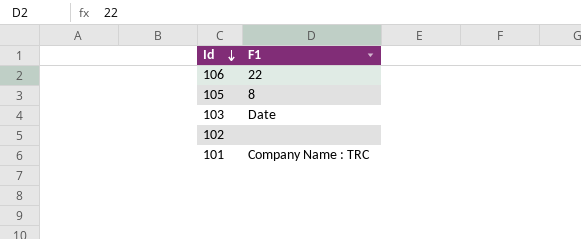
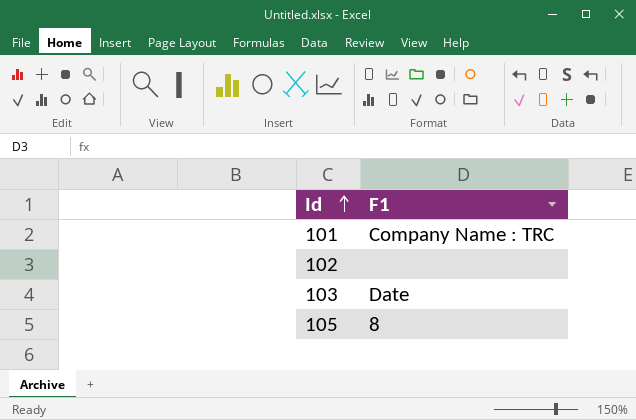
row order: Id descending -> Id ascending
row 106: 22 -> none

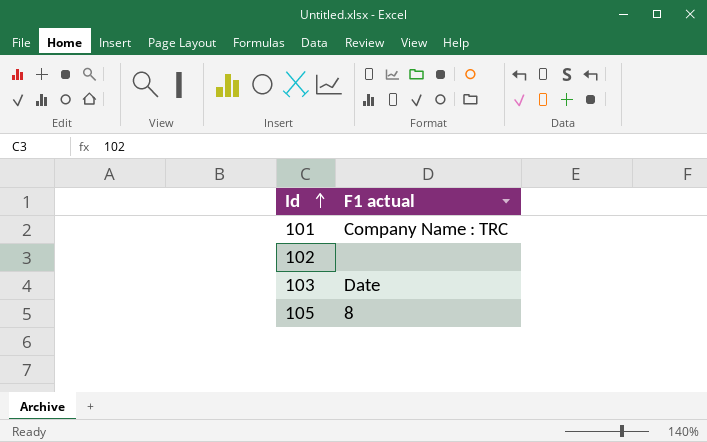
column name: F1 -> F1 actual

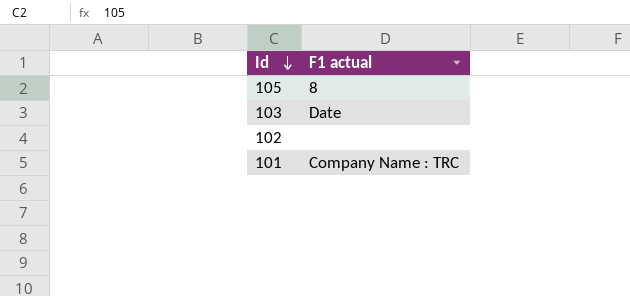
row order: Id ascending -> Id descending

